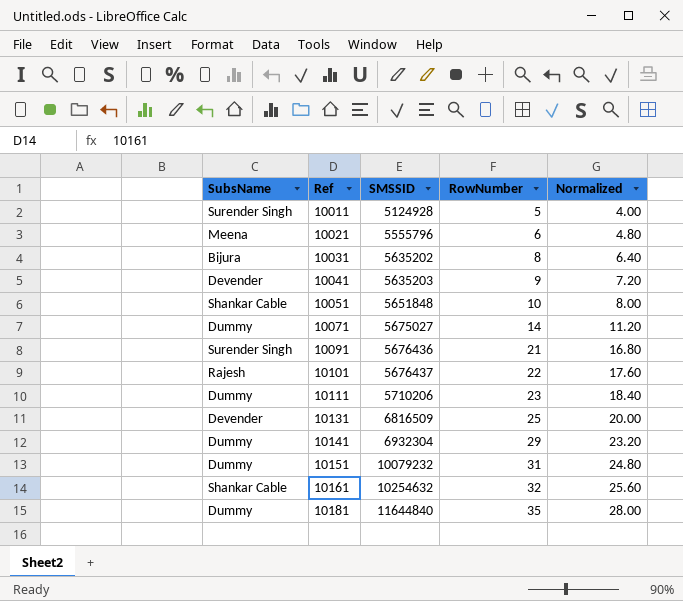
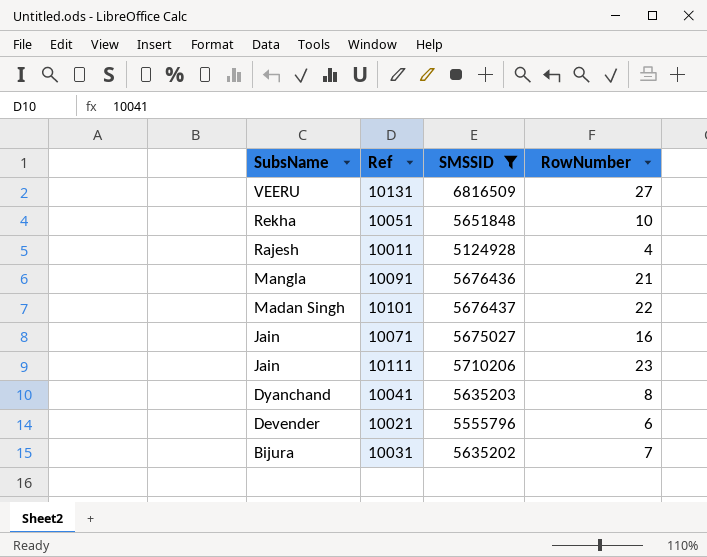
filter: none -> SMSSID <= 6816509
row order: Ref ascending -> SubsName descending
column Normalized | formula: [RowNumber] * 0.8 -> none
10131 | SubsName: Devender -> VEERU
10131 | RowNumber: 25 -> 27
10051 | SubsName: Shankar Cable -> Rekha
10011 | SubsName: Surender Singh -> Rajesh
10011 | RowNumber: 5 -> 4
10091 | SubsName: Surender Singh -> Mangla
10101 | SubsName: Rajesh -> Madan Singh
10071 | SubsName: Dummy -> Jain
10071 | RowNumber: 14 -> 16
10111 | SubsName: Dummy -> Jain
10041 | SubsName: Devender -> Dyanchand
10041 | RowNumber: 9 -> 8
10021 | SubsName: Meena -> Devender
10031 | RowNumber: 8 -> 7

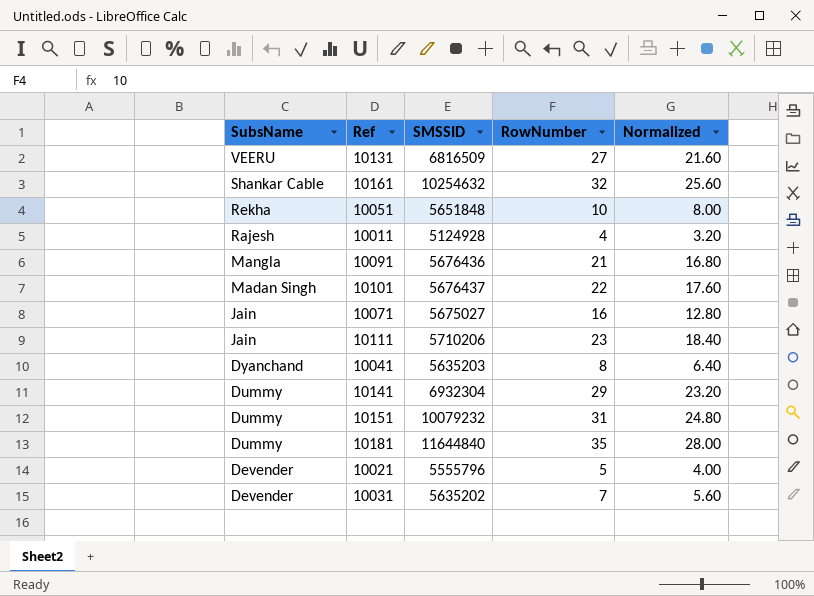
filter: SMSSID <= 6816509 -> none
column Normalized | formula: none -> [RowNumber] * 0.8
10021 | RowNumber: 6 -> 5
10031 | SubsName: Bijura -> Devender

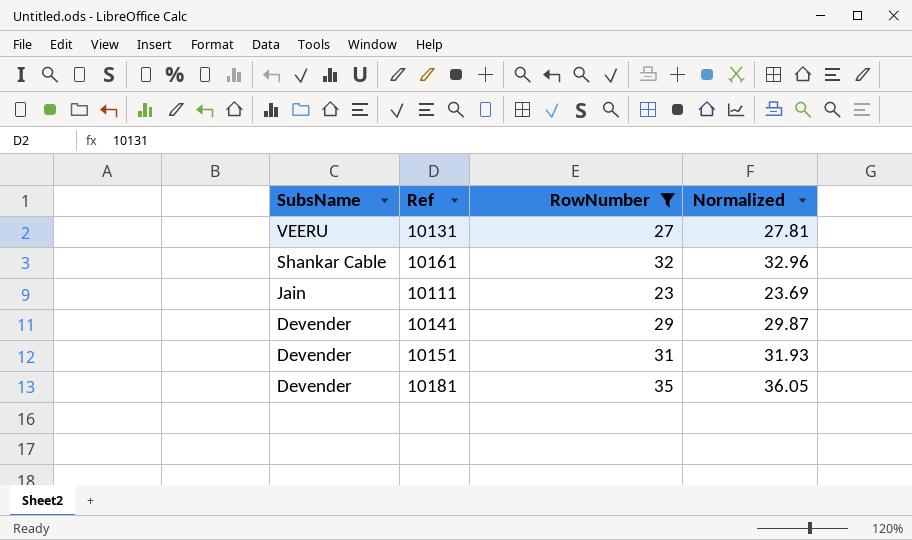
filter: none -> RowNumber >= 23
column SMSSID | position: 3 -> none
column Normalized | formula: [RowNumber] * 0.8 -> [RowNumber] * 1.03
10141 | SubsName: Dummy -> Devender
10151 | SubsName: Dummy -> Devender
10181 | SubsName: Dummy -> Devender

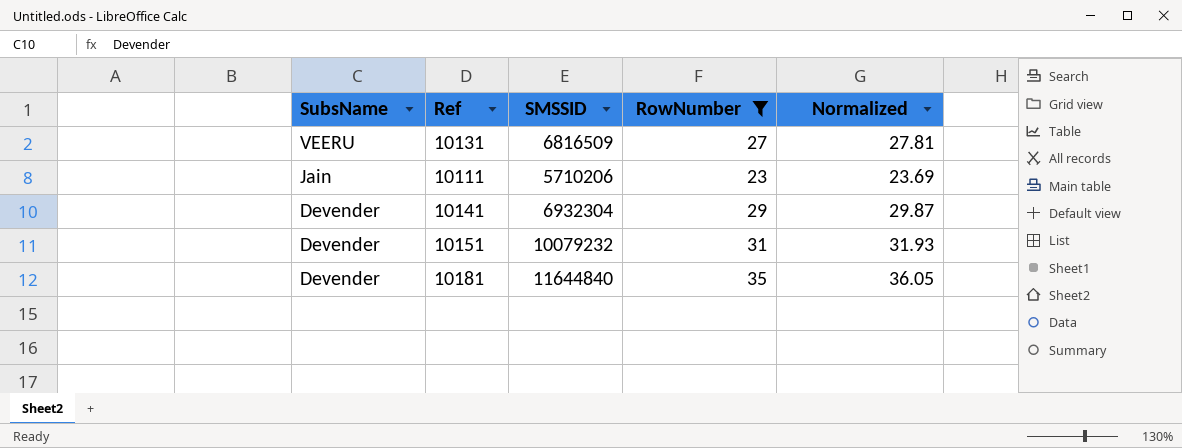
column SMSSID | position: none -> 3
row 10161: Shankar Cable | 32 | 32.96 -> none

